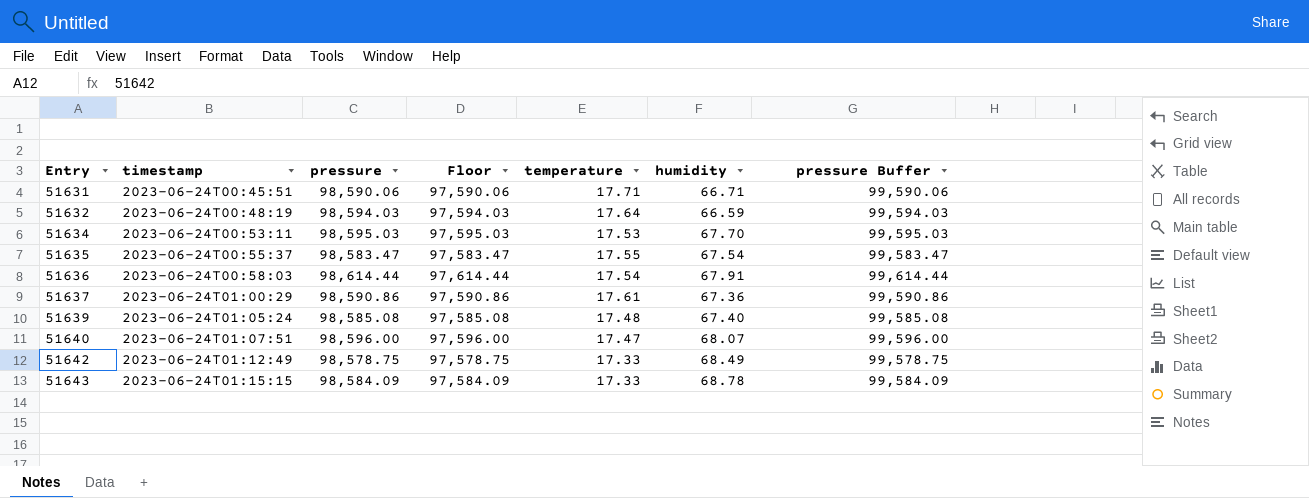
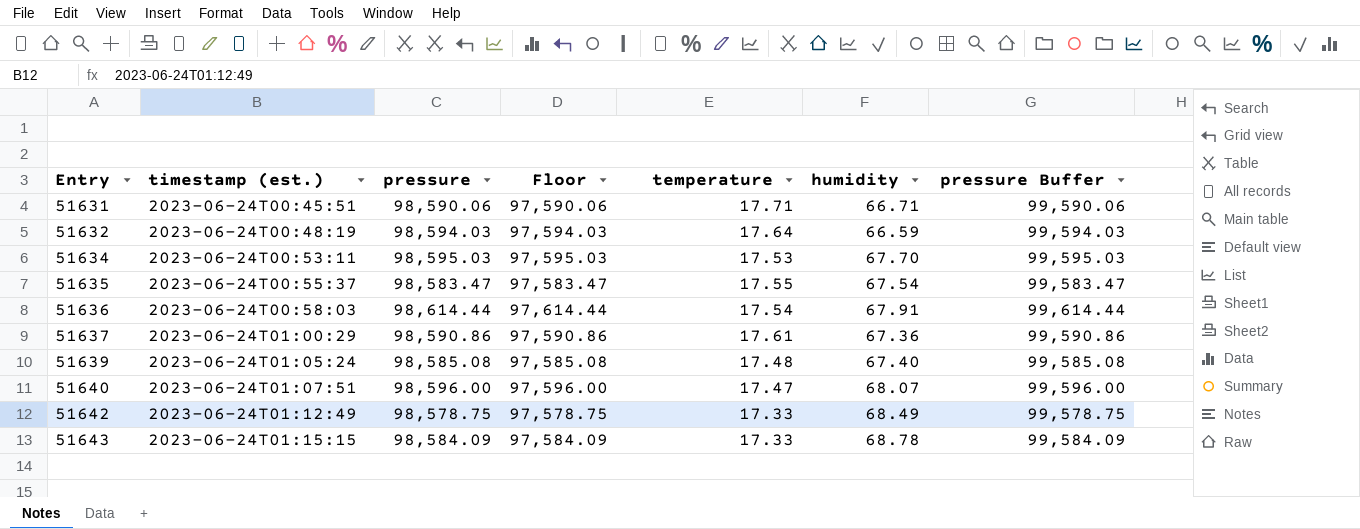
column name: timestamp -> timestamp (est.)

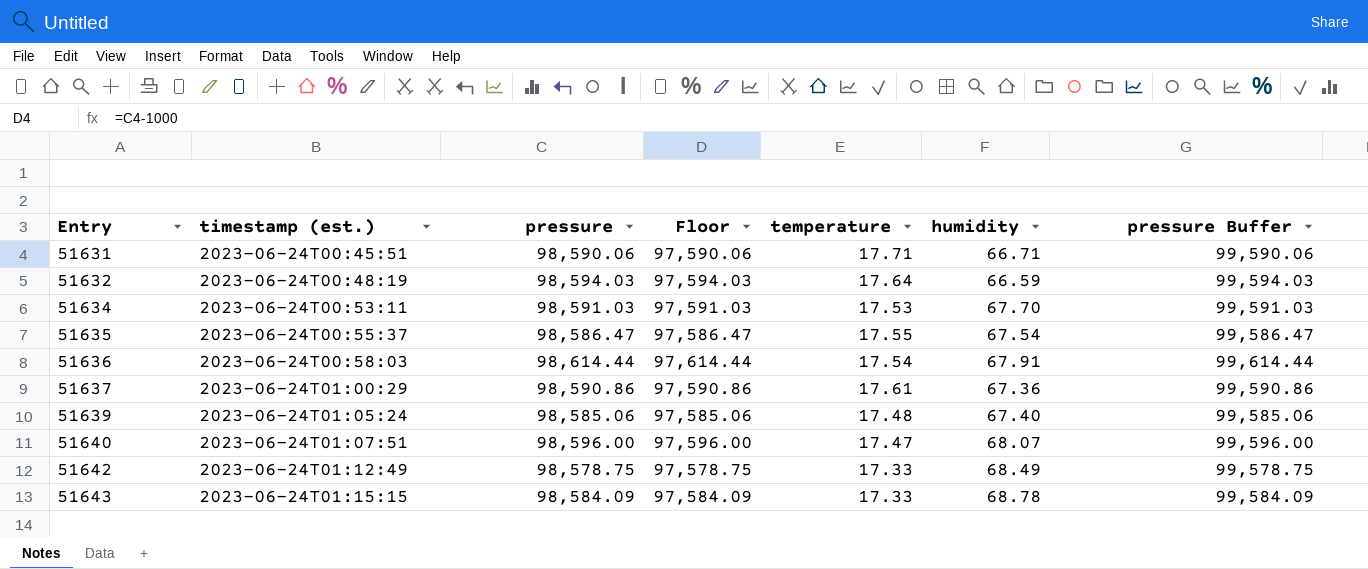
51634 | pressure: 98,595.03 -> 98,591.03
51634 | Floor: 97,595.03 -> 97,591.03
51634 | pressure Buffer: 99,595.03 -> 99,591.03
51635 | pressure: 98,583.47 -> 98,586.47
51635 | Floor: 97,583.47 -> 97,586.47
51635 | pressure Buffer: 99,583.47 -> 99,586.47
51639 | pressure: 98,585.08 -> 98,585.06
51639 | Floor: 97,585.08 -> 97,585.06
51639 | pressure Buffer: 99,585.08 -> 99,585.06

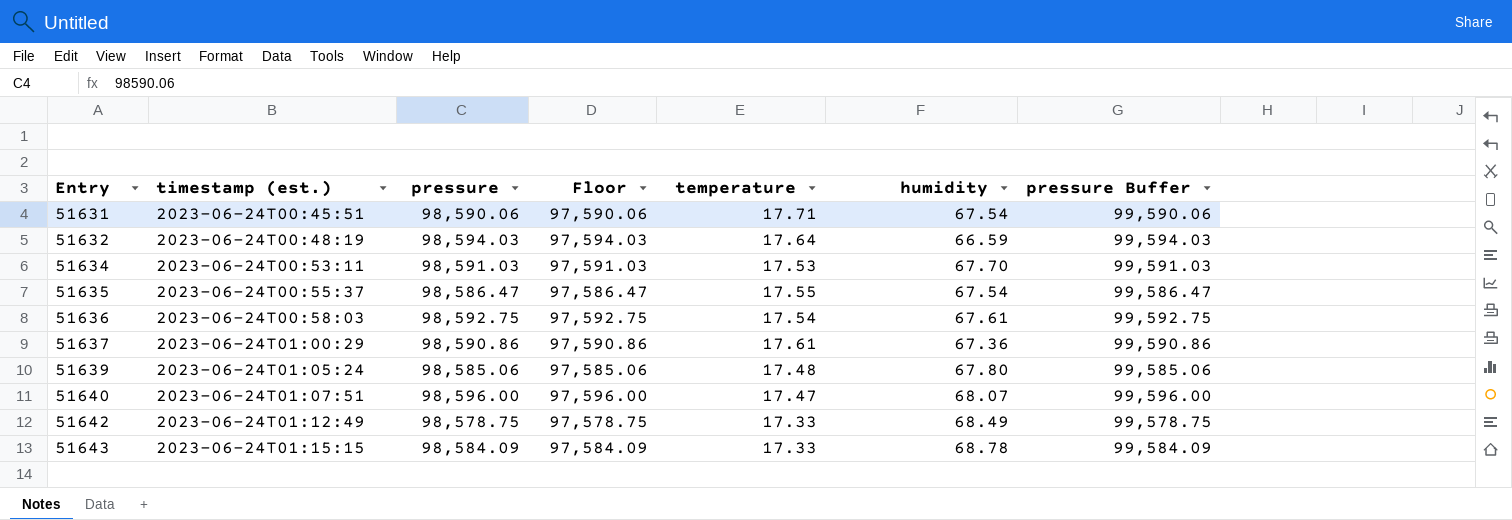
51631 | humidity: 66.71 -> 67.54
51636 | pressure: 98,614.44 -> 98,592.75
51636 | Floor: 97,614.44 -> 97,592.75
51636 | humidity: 67.91 -> 67.61
51636 | pressure Buffer: 99,614.44 -> 99,592.75
51639 | humidity: 67.40 -> 67.80

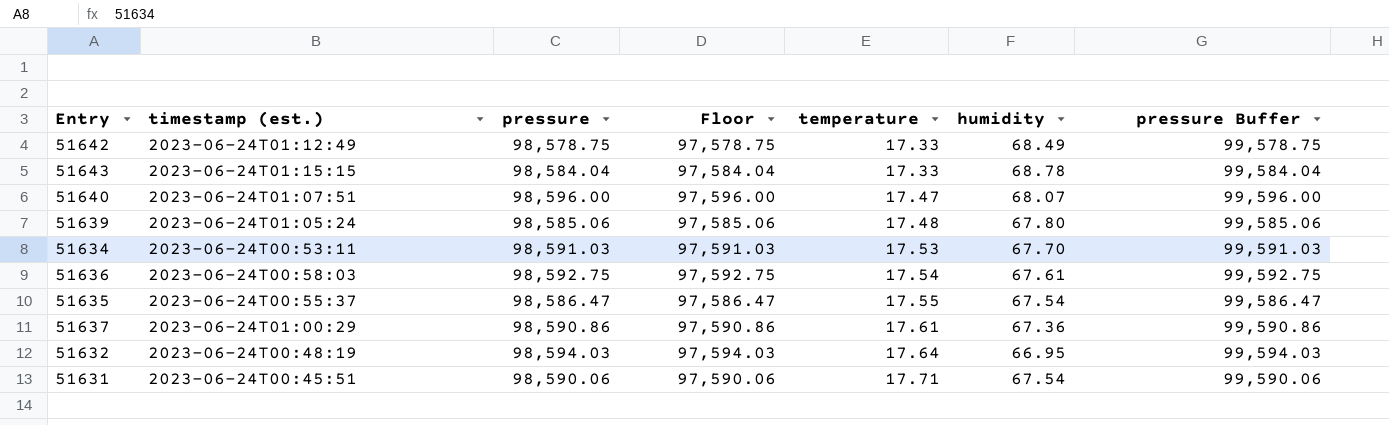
row order: Entry ascending -> temperature ascending
51643 | pressure: 98,584.09 -> 98,584.04
51643 | Floor: 97,584.09 -> 97,584.04
51643 | pressure Buffer: 99,584.09 -> 99,584.04
51632 | humidity: 66.59 -> 66.95

